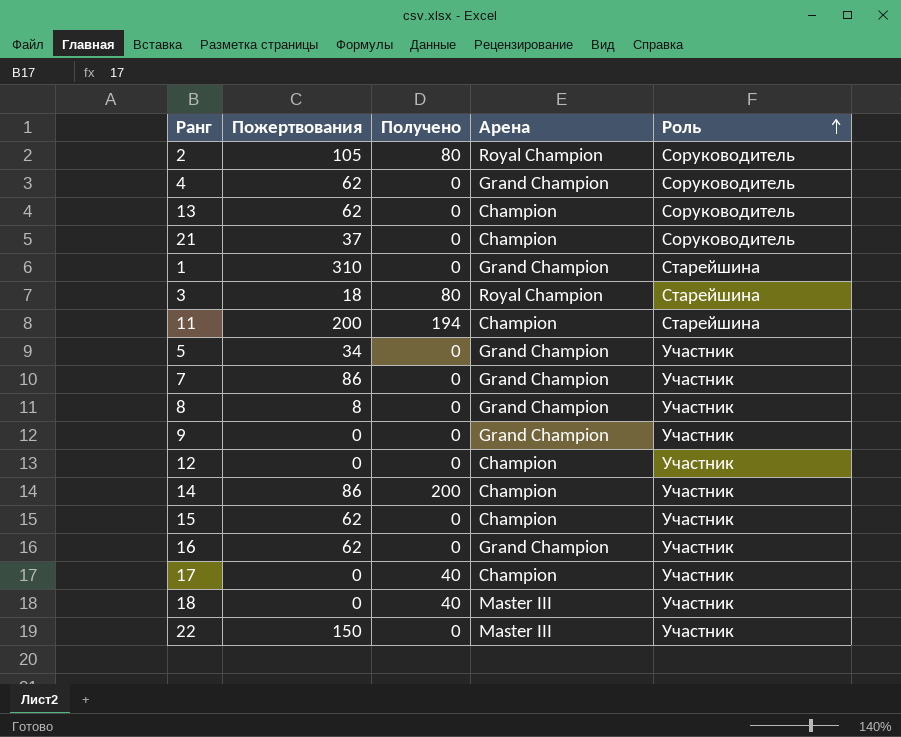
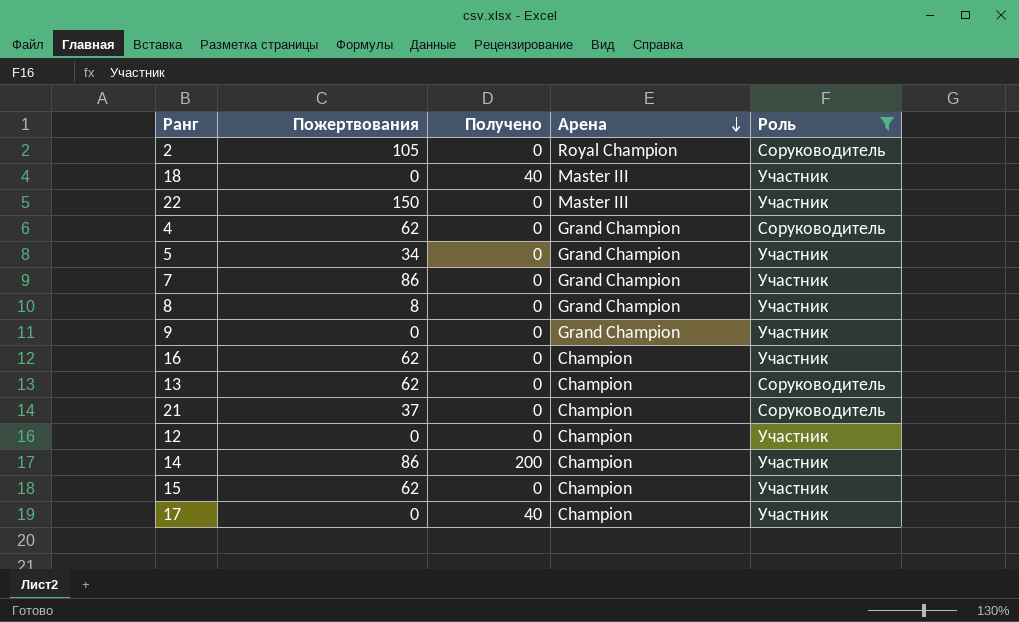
filter: none -> Роль != Старейшина
row order: Роль ascending -> Арена descending
2 | Получено: 80 -> 0
16 | Арена: Grand Champion -> Champion

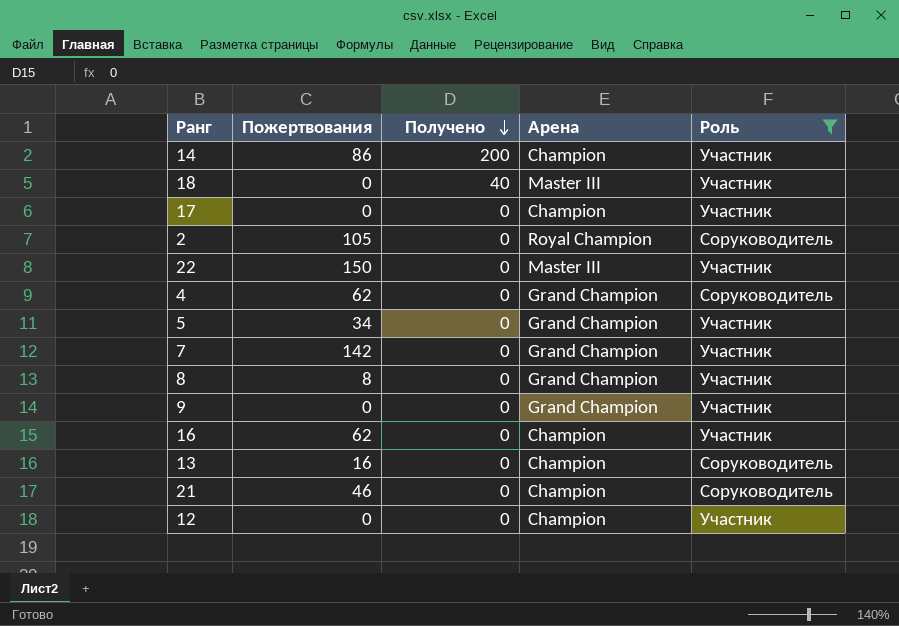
row order: Арена descending -> Получено descending
row 15: 62 | 0 | Champion | Участник -> none
17 | Получено: 40 -> 0
7 | Пожертвования: 86 -> 142
13 | Пожертвования: 62 -> 16
21 | Пожертвования: 37 -> 46

